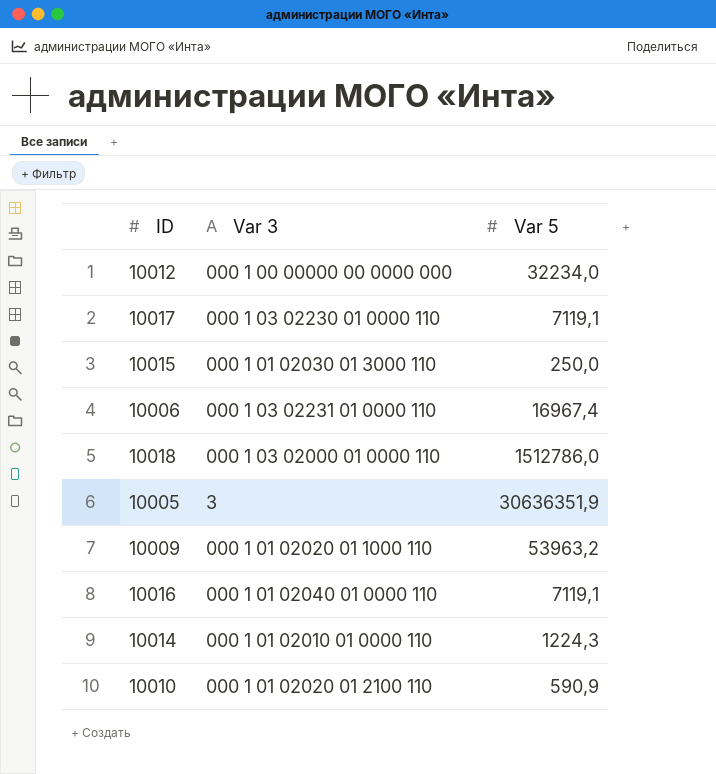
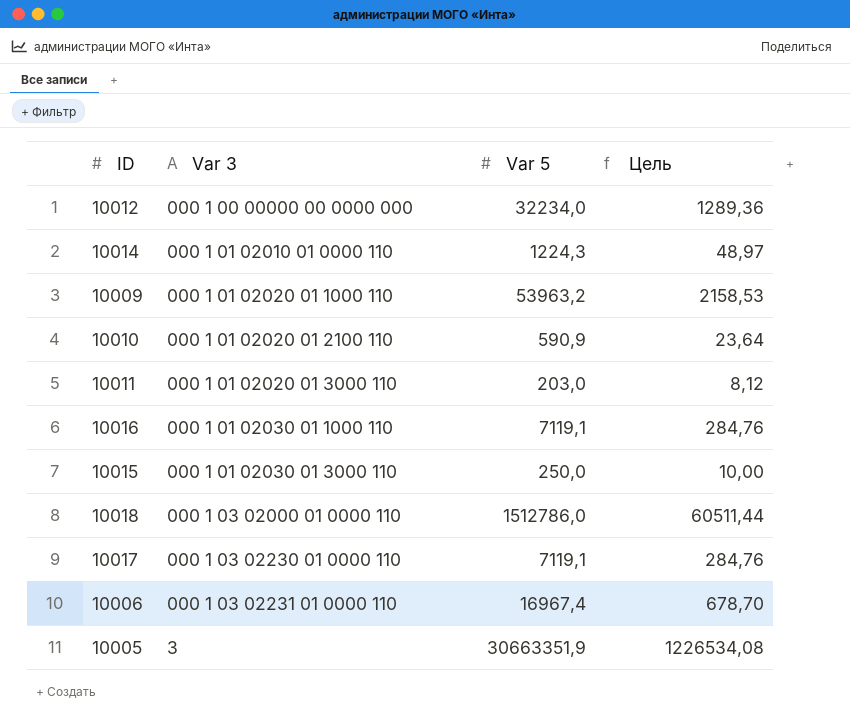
row order: none -> Var 3 ascending
column Цель | formula: none -> [Var 5] * 0,04
row 10011: none -> 000 1 01 02020 01 3000 110 | 203,0 | 8,12
10016 | Var 3: 000 1 01 02040 01 0000 110 -> 000 1 01 02030 01 1000 110
10005 | Var 5: 30636351,9 -> 30663351,9

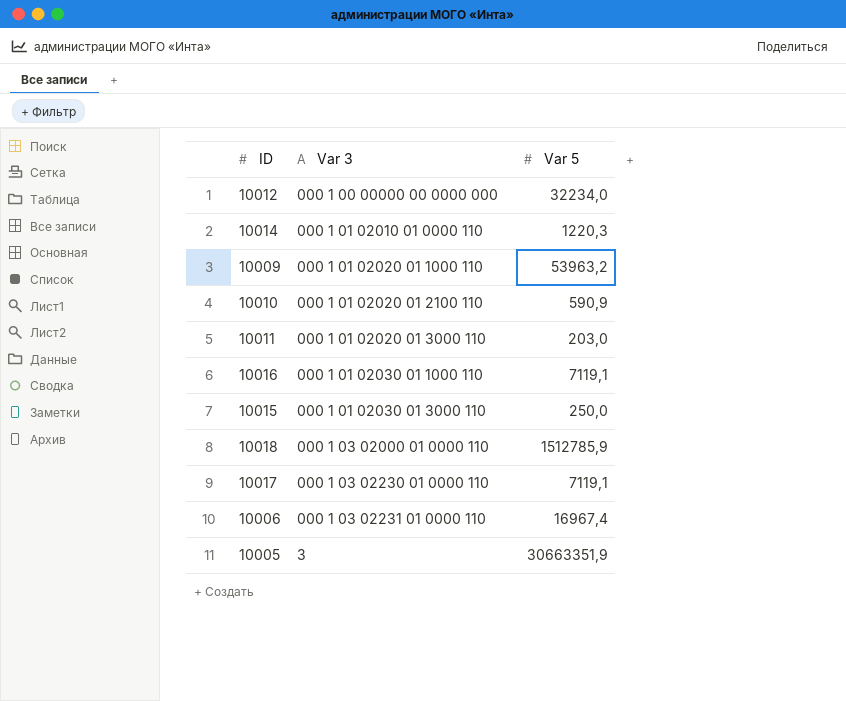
column Цель | formula: [Var 5] * 0,04 -> none
10014 | Var 5: 1224,3 -> 1220,3
10018 | Var 5: 1512786,0 -> 1512785,9

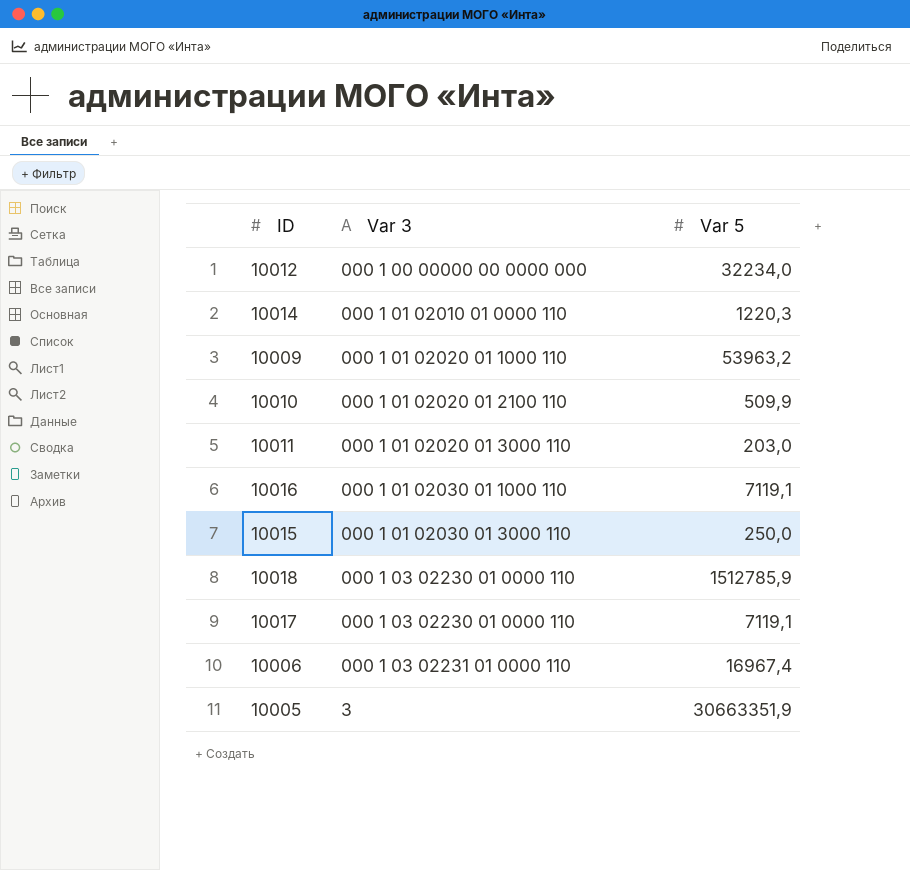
10010 | Var 5: 590,9 -> 509,9
10018 | Var 3: 000 1 03 02000 01 0000 110 -> 000 1 03 02230 01 0000 110

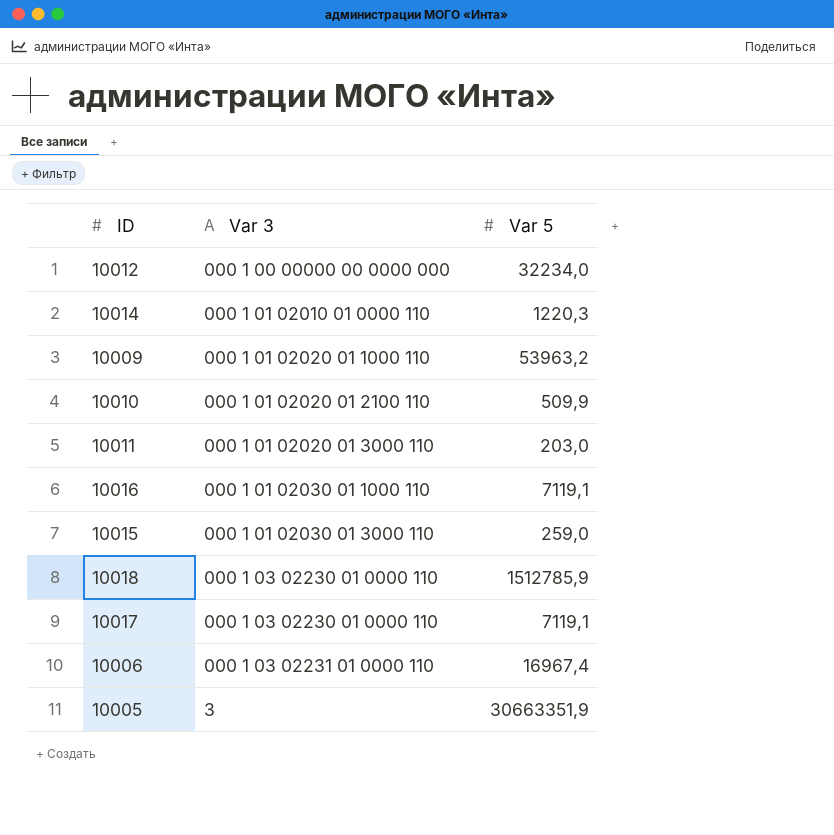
10015 | Var 5: 250,0 -> 259,0

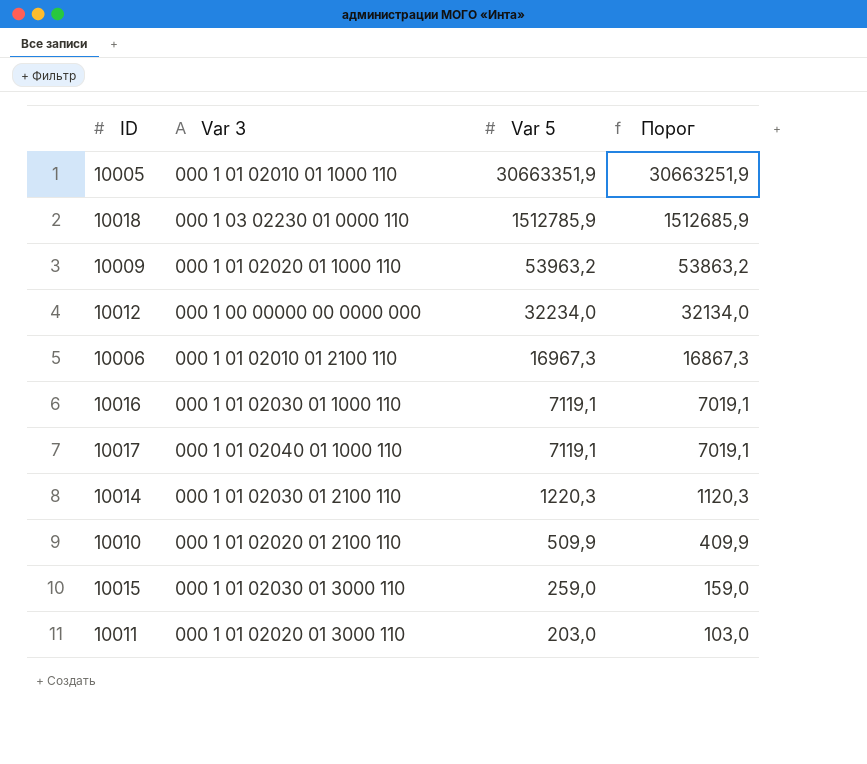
row order: Var 3 ascending -> Var 5 descending
column Порог | formula: none -> [Var 5] - 100
10005 | Var 3: 3 -> 000 1 01 02010 01 1000 110
10006 | Var 3: 000 1 03 02231 01 0000 110 -> 000 1 01 02010 01 2100 110
10006 | Var 5: 16967,4 -> 16967,3
10017 | Var 3: 000 1 03 02230 01 0000 110 -> 000 1 01 02040 01 1000 110
10014 | Var 3: 000 1 01 02010 01 0000 110 -> 000 1 01 02030 01 2100 110

